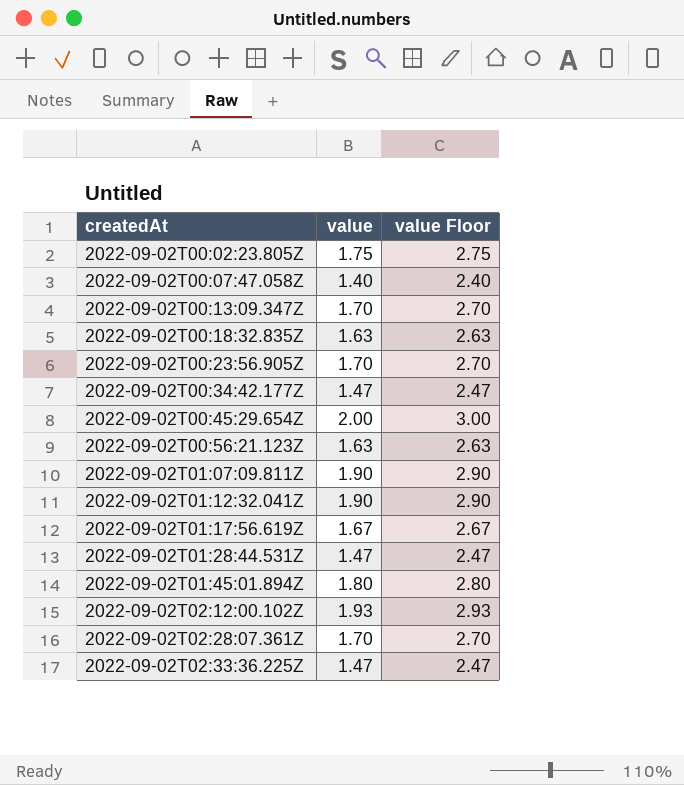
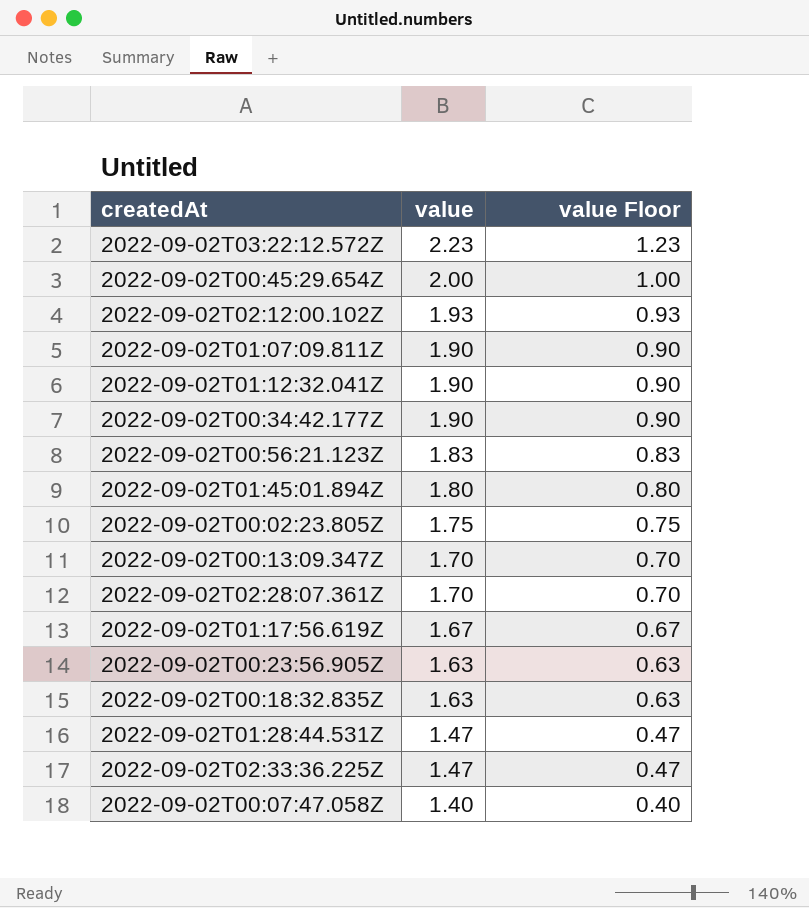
row order: createdAt ascending -> value descending
column value Floor | formula: [value] + 1 -> [value] - 1
row 2022-09-02T03:22:12.572Z: none -> 2.23 | 1.23
2022-09-02T00:34:42.177Z | value: 1.47 -> 1.90
2022-09-02T00:56:21.123Z | value: 1.63 -> 1.83
2022-09-02T00:23:56.905Z | value: 1.70 -> 1.63

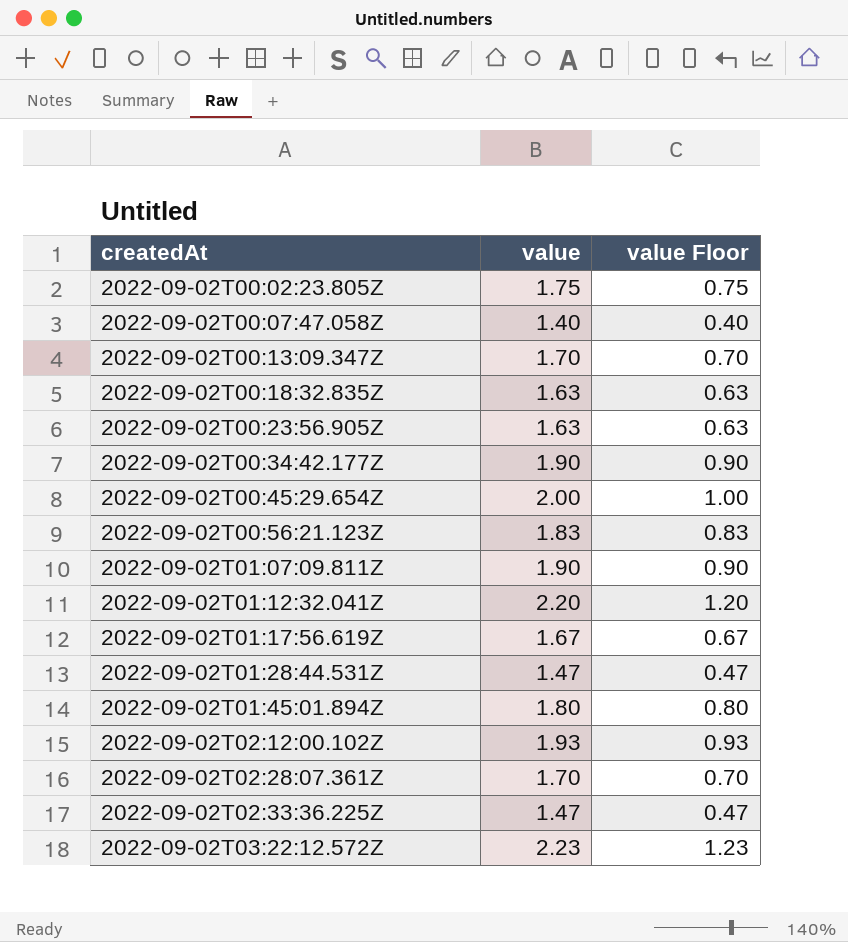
row order: value descending -> createdAt ascending
2022-09-02T01:12:32.041Z | value: 1.90 -> 2.20
2022-09-02T01:12:32.041Z | value Floor: 0.90 -> 1.20

